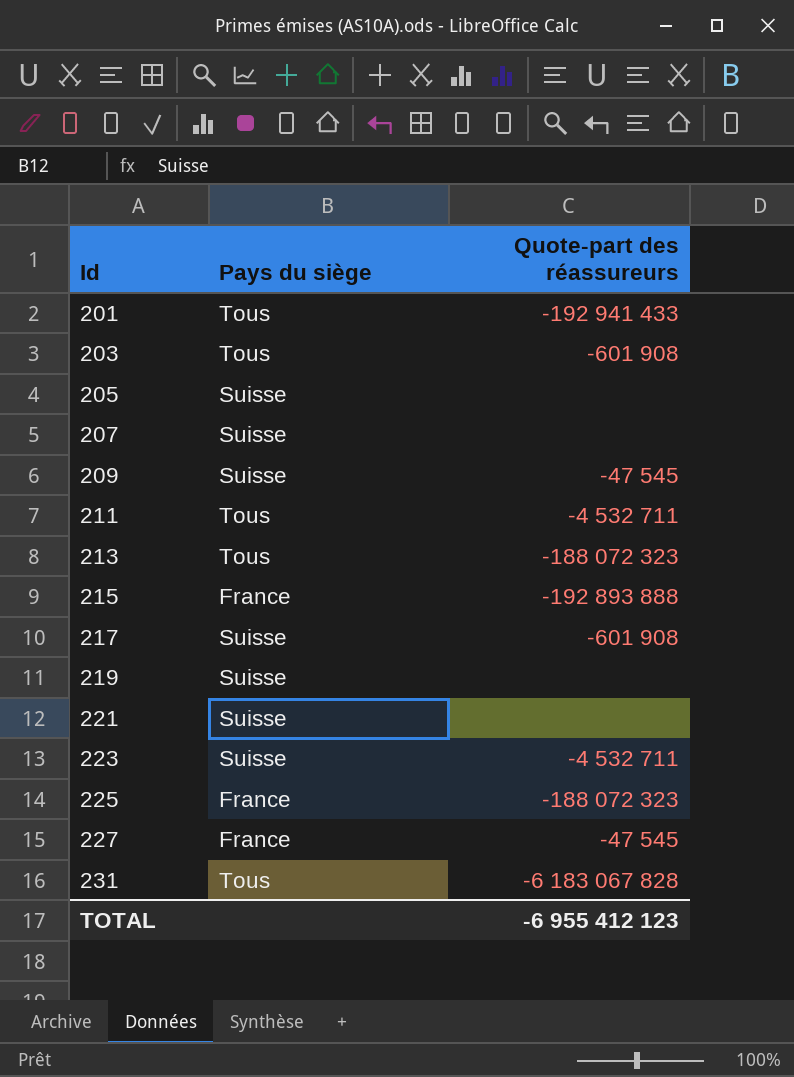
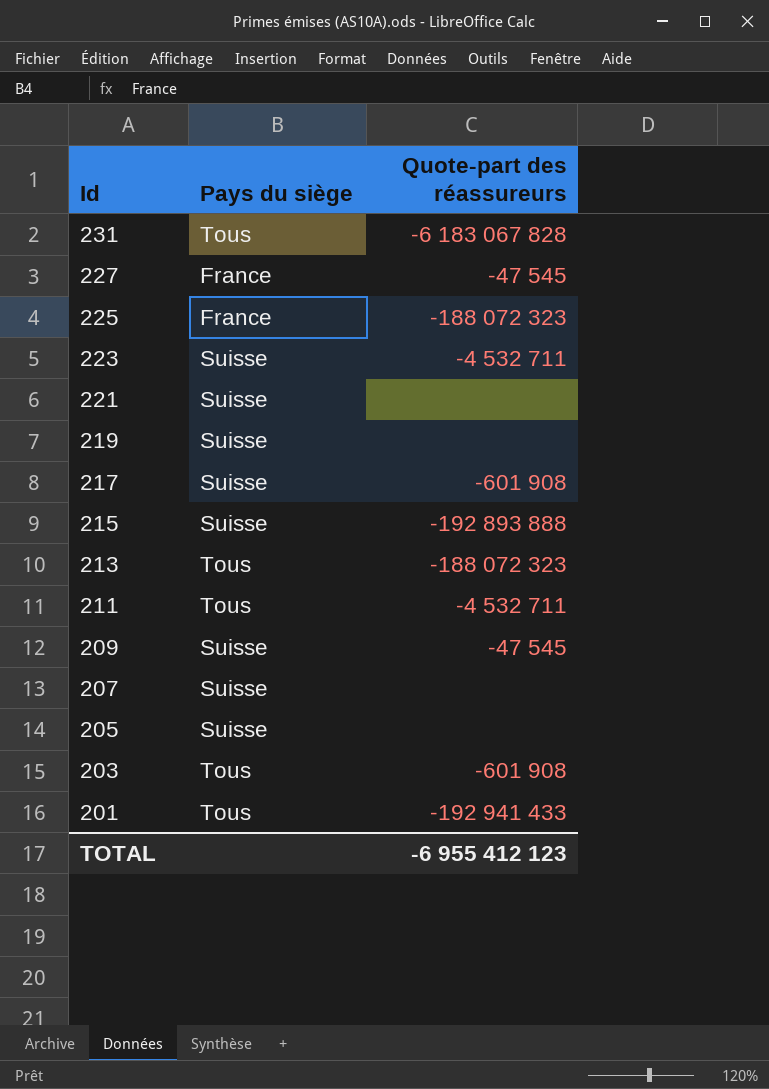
row order: Id ascending -> Id descending
215 | Pays du siège: France -> Suisse

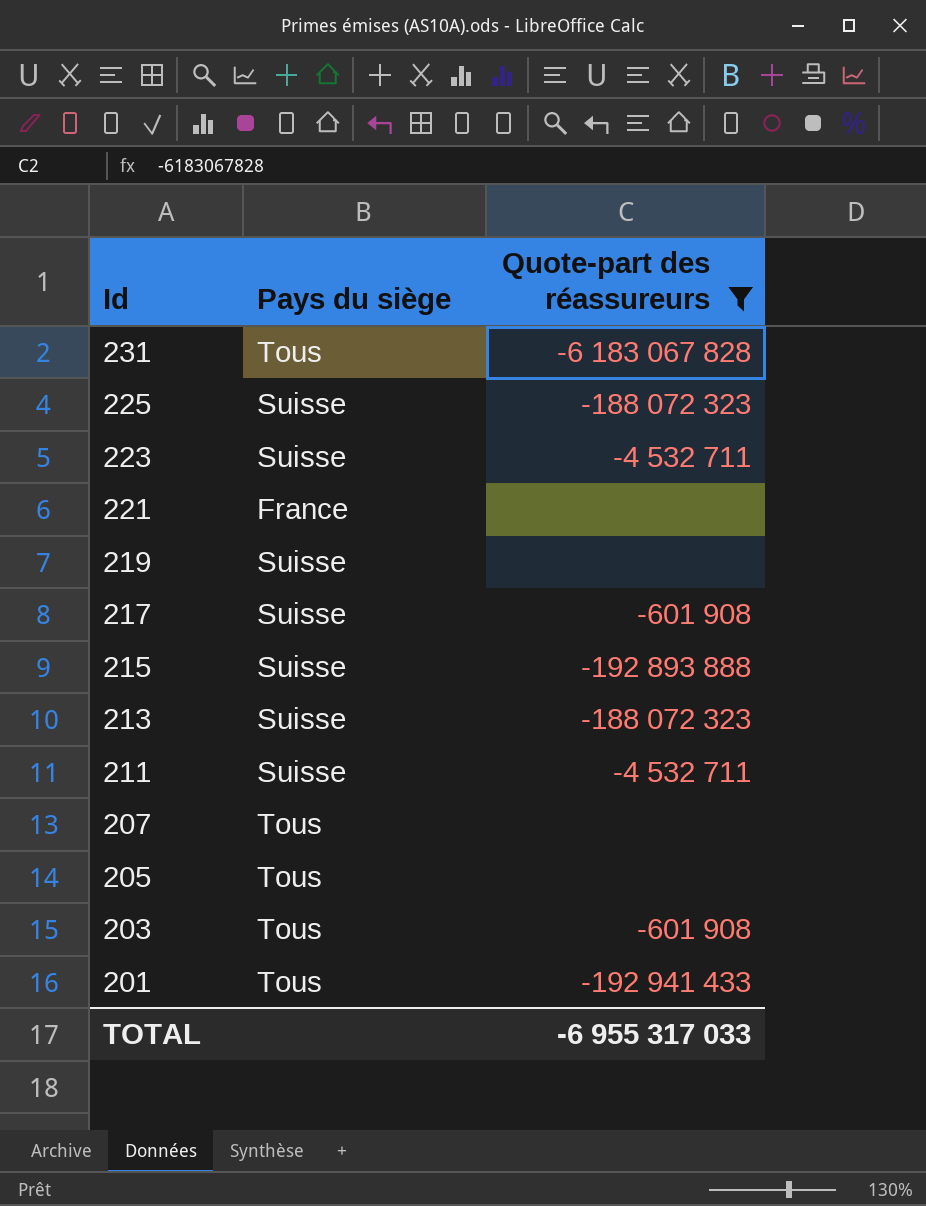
filter: none -> Quote-part des réassureurs != -47 545
225 | Pays du siège: France -> Suisse
221 | Pays du siège: Suisse -> France
213 | Pays du siège: Tous -> Suisse
211 | Pays du siège: Tous -> Suisse
207 | Pays du siège: Suisse -> Tous
205 | Pays du siège: Suisse -> Tous
TOTAL | Quote-part des réassureurs: -6 955 412 123 -> -6 955 317 033

